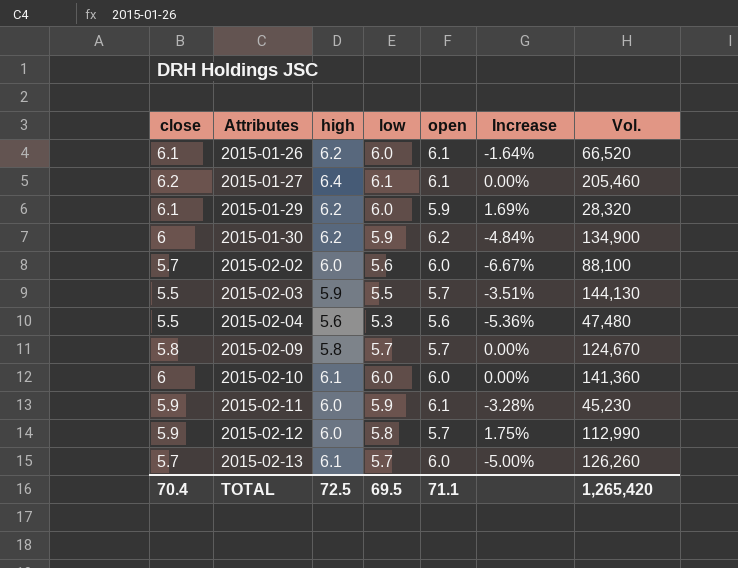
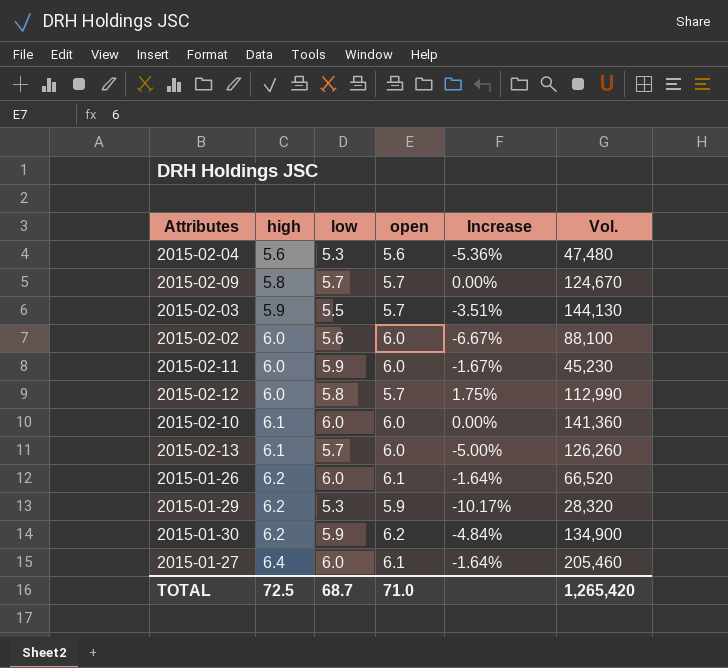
row order: Attributes ascending -> high ascending
column close | position: 1 -> none
2015-02-11 | open: 6.1 -> 6.0
2015-02-11 | Increase: -3.28% -> -1.67%
2015-01-29 | low: 6.0 -> 5.3
2015-01-29 | Increase: 1.69% -> -10.17%
2015-01-27 | low: 6.1 -> 6.0
2015-01-27 | Increase: 0.00% -> -1.64%
TOTAL | low: 69.5 -> 68.7
TOTAL | open: 71.1 -> 71.0

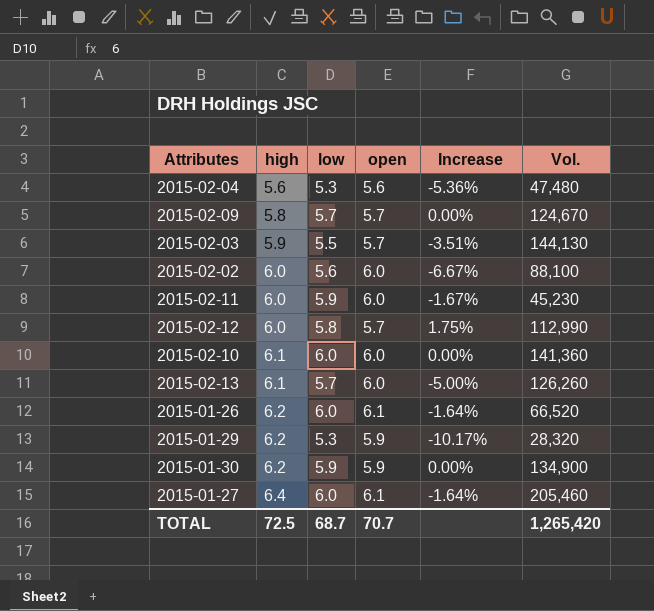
2015-01-30 | open: 6.2 -> 5.9
2015-01-30 | Increase: -4.84% -> 0.00%
TOTAL | open: 71.0 -> 70.7

